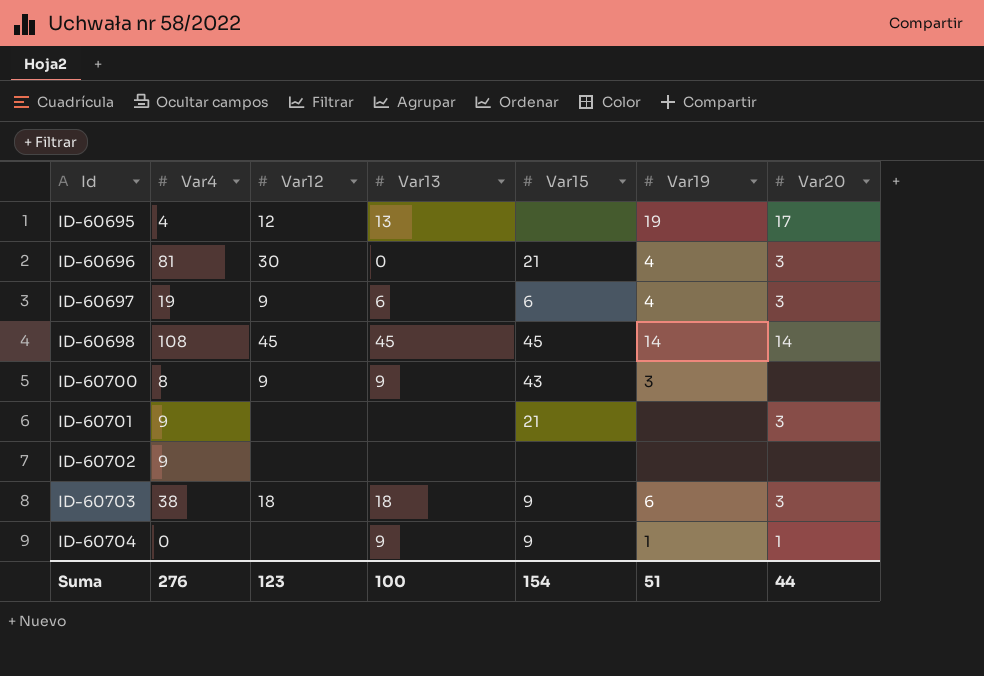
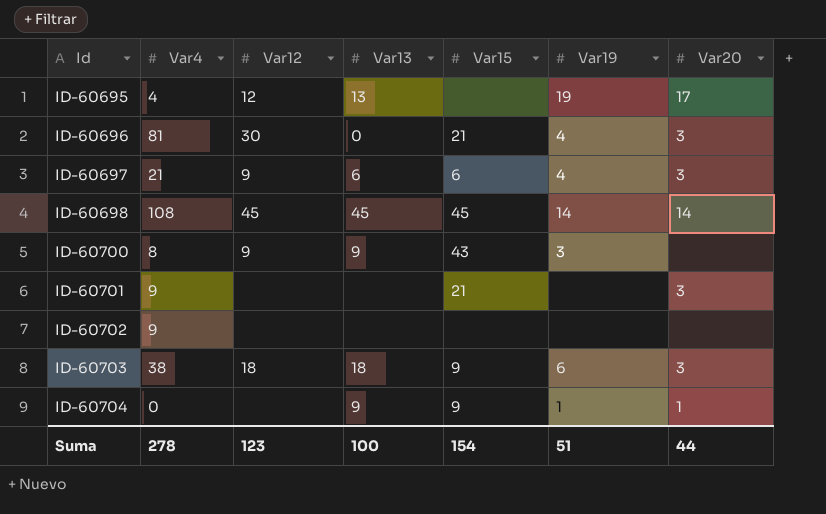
ID-60697 | Var4: 19 -> 21
Suma | Var4: 276 -> 278

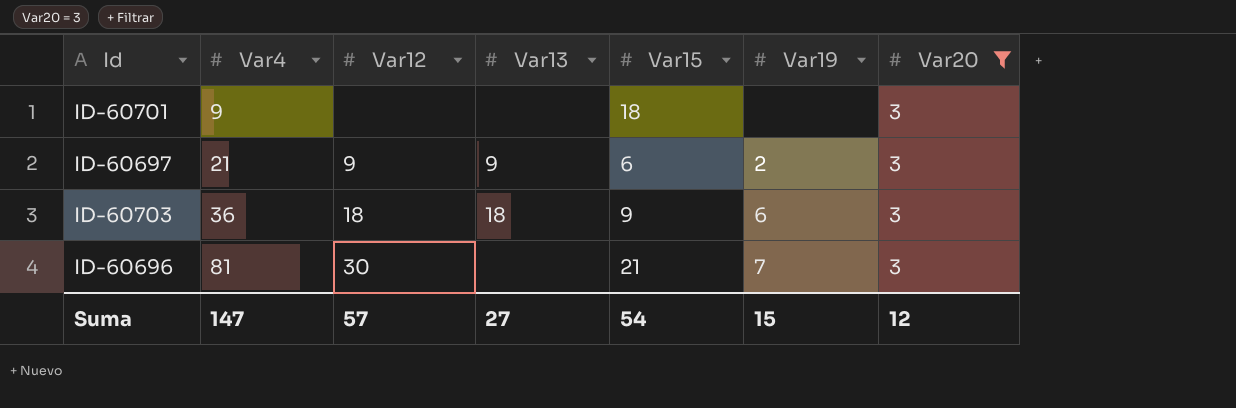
filter: none -> Var20 = 3
row order: Id ascending -> Var4 ascending
ID-60701 | Var15: 21 -> 18
ID-60697 | Var13: 6 -> 9
ID-60697 | Var19: 4 -> 2
ID-60703 | Var4: 38 -> 36
ID-60696 | Var13: 0 -> none
ID-60696 | Var19: 4 -> 7
Suma | Var4: 278 -> 147
Suma | Var12: 123 -> 57
Suma | Var13: 100 -> 27
Suma | Var15: 154 -> 54
Suma | Var19: 51 -> 15
Suma | Var20: 44 -> 12

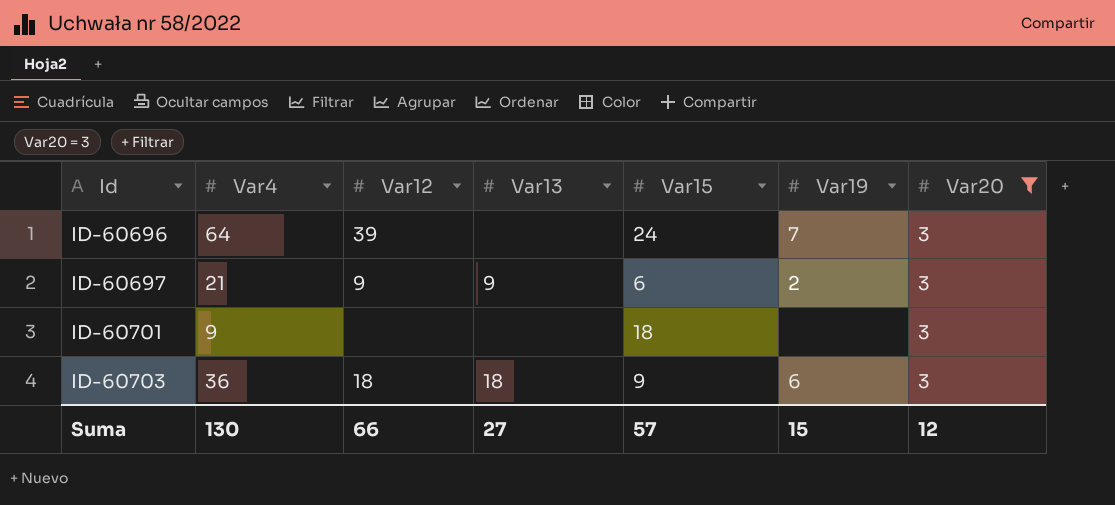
row order: Var4 ascending -> Id ascending
ID-60696 | Var4: 81 -> 64
ID-60696 | Var12: 30 -> 39
ID-60696 | Var15: 21 -> 24
Suma | Var4: 147 -> 130
Suma | Var12: 57 -> 66
Suma | Var15: 54 -> 57

